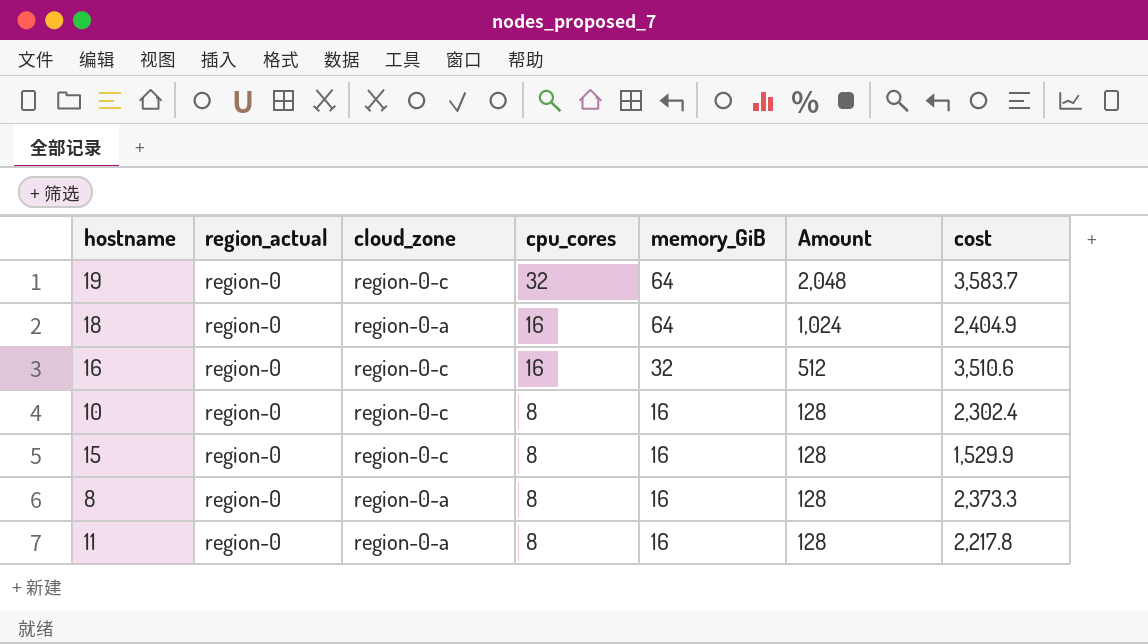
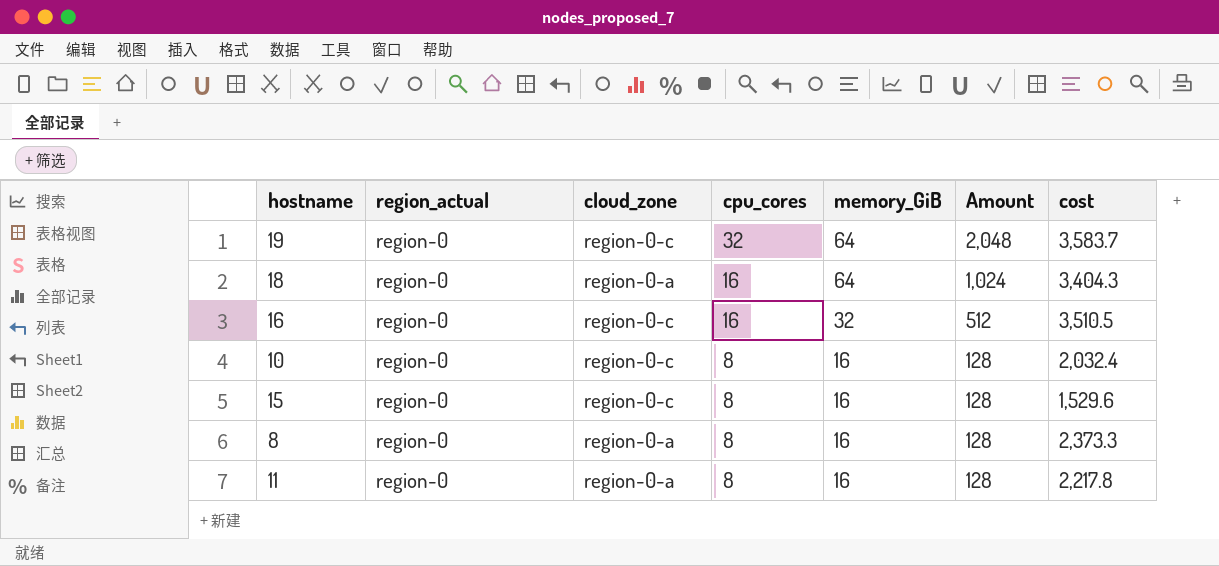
18 | cost: 2,404.9 -> 3,404.3
16 | cost: 3,510.6 -> 3,510.5
10 | cost: 2,302.4 -> 2,032.4
15 | cost: 1,529.9 -> 1,529.6

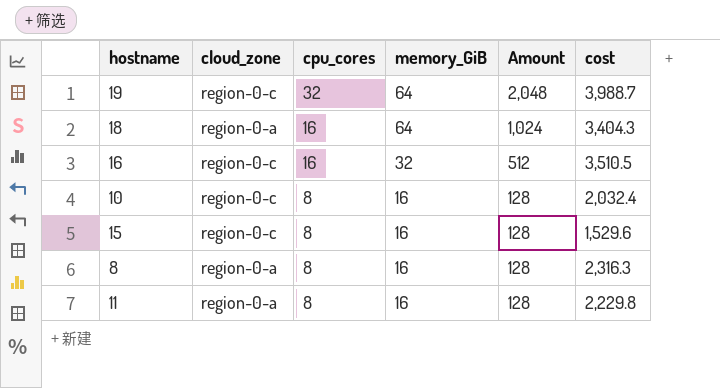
column region_actual | position: 2 -> none
19 | cost: 3,583.7 -> 3,988.7
8 | cost: 2,373.3 -> 2,316.3
11 | cost: 2,217.8 -> 2,229.8

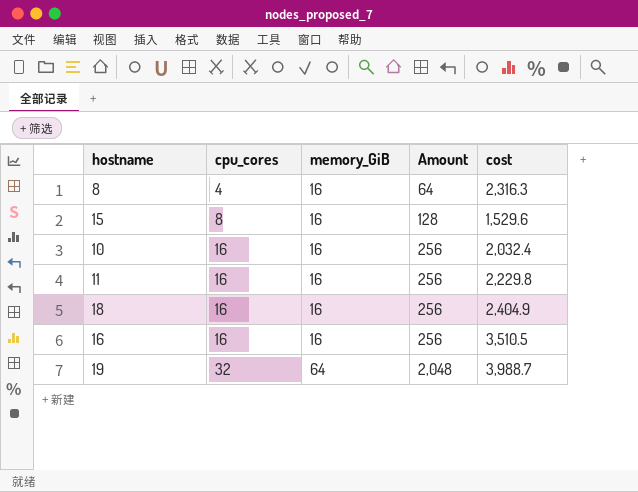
row order: cpu_cores descending -> cpu_cores ascending
column cloud_zone | position: 2 -> none
8 | cpu_cores: 8 -> 4
8 | Amount: 128 -> 64
10 | cpu_cores: 8 -> 16
10 | Amount: 128 -> 256
11 | cpu_cores: 8 -> 16
11 | Amount: 128 -> 256
18 | memory_GiB: 64 -> 16
18 | Amount: 1,024 -> 256
18 | cost: 3,404.3 -> 2,404.9
16 | memory_GiB: 32 -> 16
16 | Amount: 512 -> 256

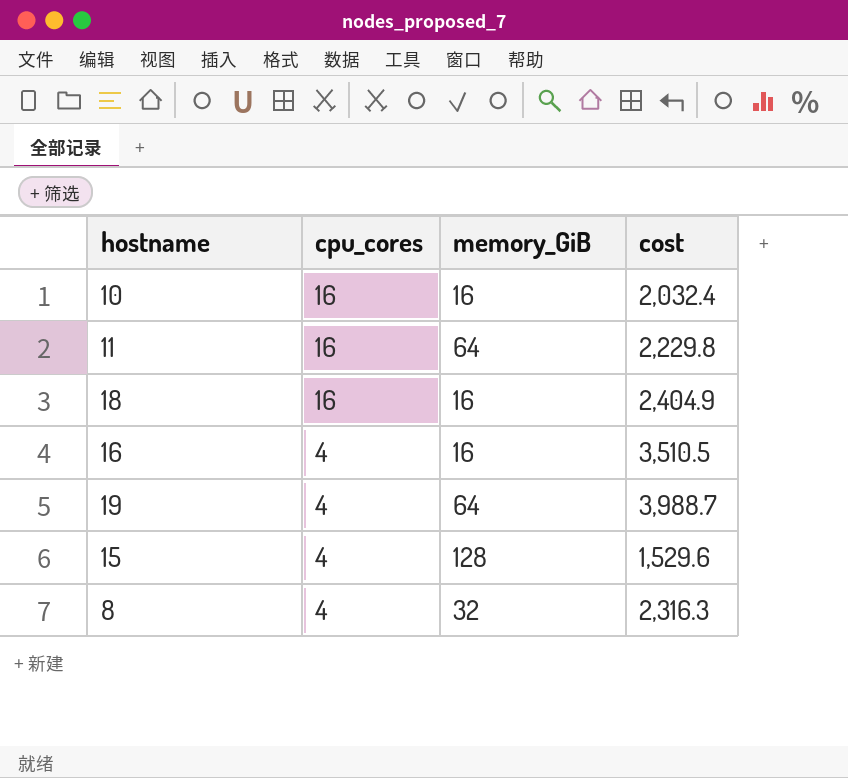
row order: cpu_cores ascending -> cpu_cores descending
column Amount | formula: [cpu_cores] * [memory_GiB] -> none
11 | memory_GiB: 16 -> 64
16 | cpu_cores: 16 -> 4
19 | cpu_cores: 32 -> 4
15 | cpu_cores: 8 -> 4
15 | memory_GiB: 16 -> 128
8 | memory_GiB: 16 -> 32

